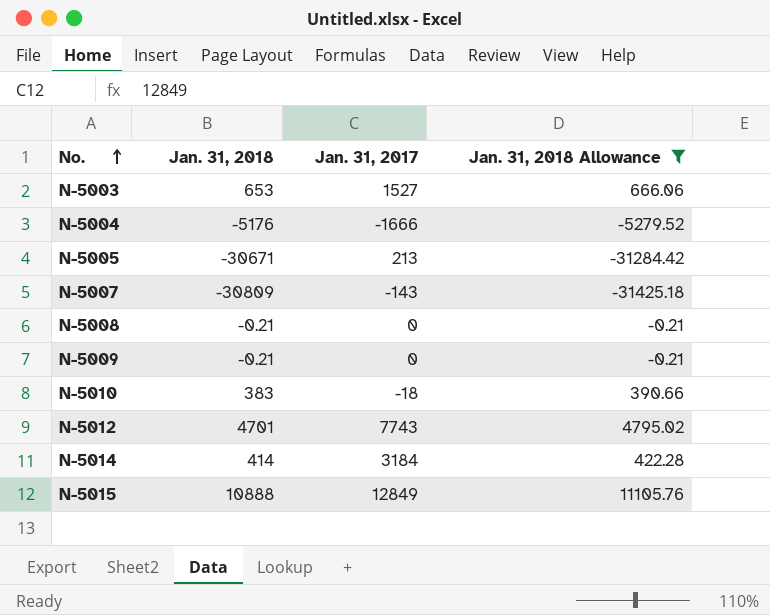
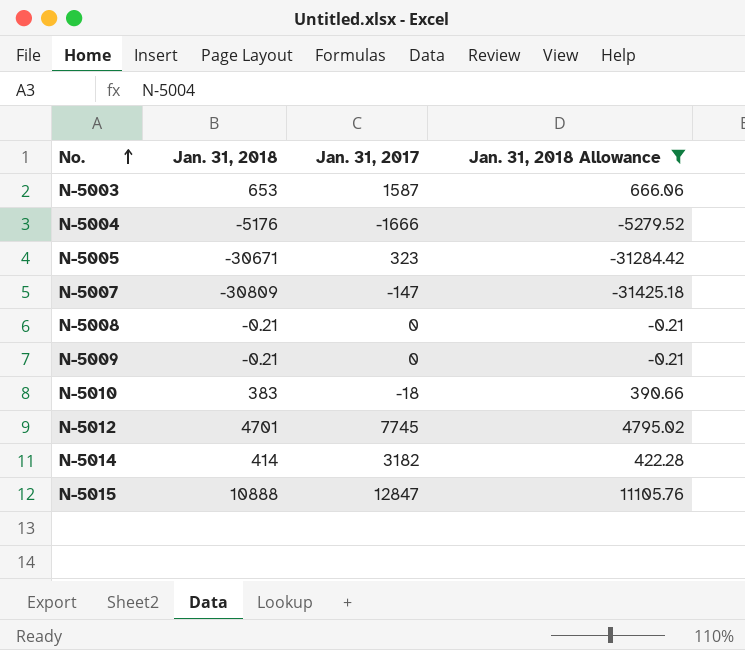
N-5003 | Jan. 31, 2017: 1527 -> 1587
N-5005 | Jan. 31, 2017: 213 -> 323
N-5007 | Jan. 31, 2017: -143 -> -147
N-5012 | Jan. 31, 2017: 7743 -> 7745
N-5014 | Jan. 31, 2017: 3184 -> 3182
N-5015 | Jan. 31, 2017: 12849 -> 12847

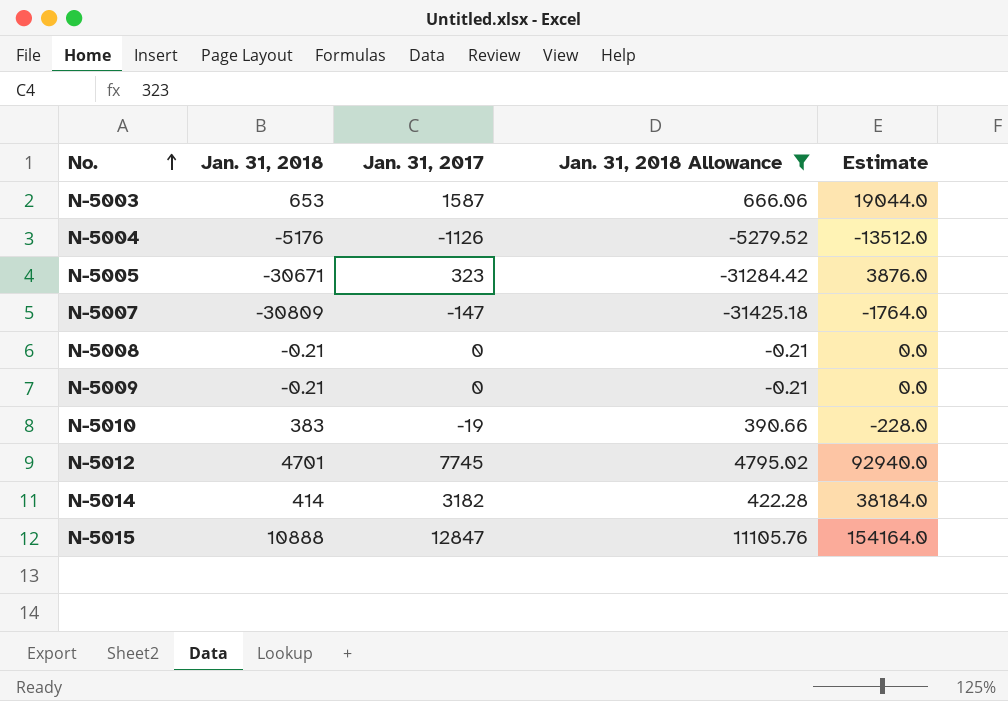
column Estimate | formula: none -> [Jan. 31, 2017] * 12
N-5004 | Jan. 31, 2017: -1666 -> -1126
N-5010 | Jan. 31, 2017: -18 -> -19

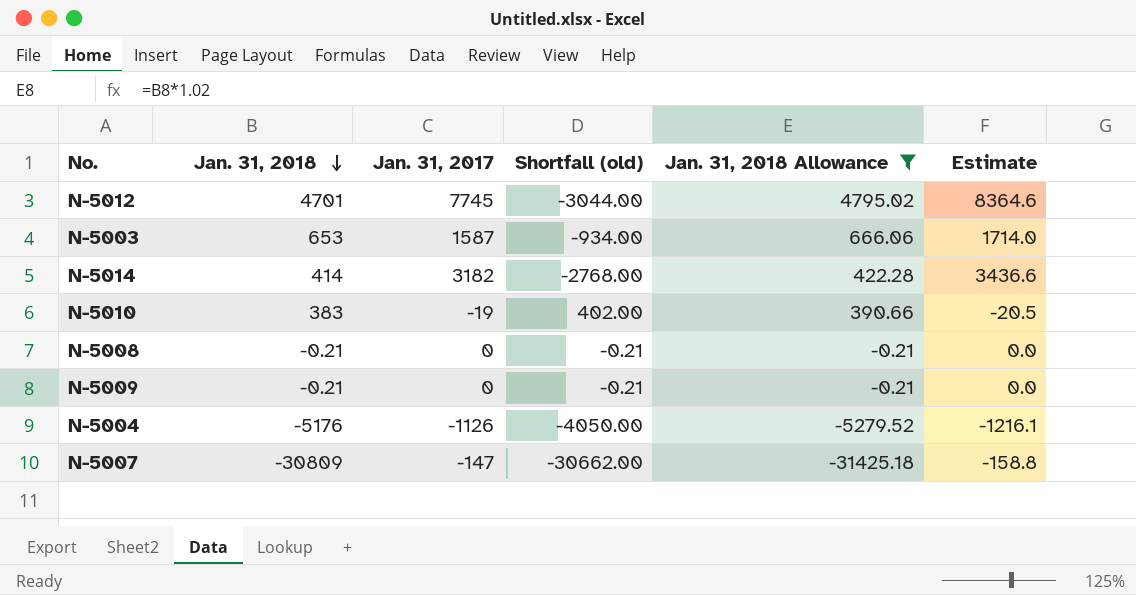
row order: No. ascending -> Jan. 31, 2018 descending
column Shortfall (old) | formula: none -> [Jan. 31, 2018] - [Jan. 31, 2017]
column Estimate | formula: [Jan. 31, 2017] * 12 -> [Jan. 31, 2017] * 1.08
row N-5005: -30671 | 323 | -31284.42 | 3876.0 -> none
row N-5015: 10888 | 12847 | 11105.76 | 154164.0 -> none

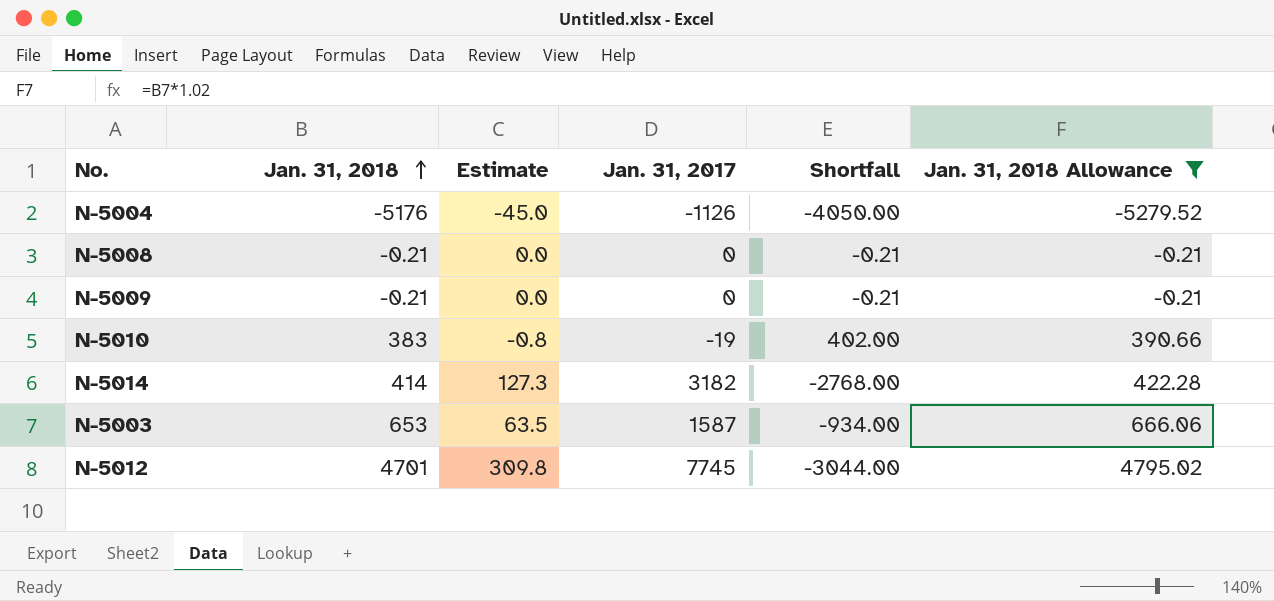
row order: Jan. 31, 2018 descending -> Jan. 31, 2018 ascending
column Estimate | formula: [Jan. 31, 2017] * 1.08 -> [Jan. 31, 2017] * 0.04
column Estimate | position: 6 -> 3
column name: Shortfall (old) -> Shortfall
row N-5007: -30809 | -147 | -30662.00 | -31425.18 | -158.8 -> none

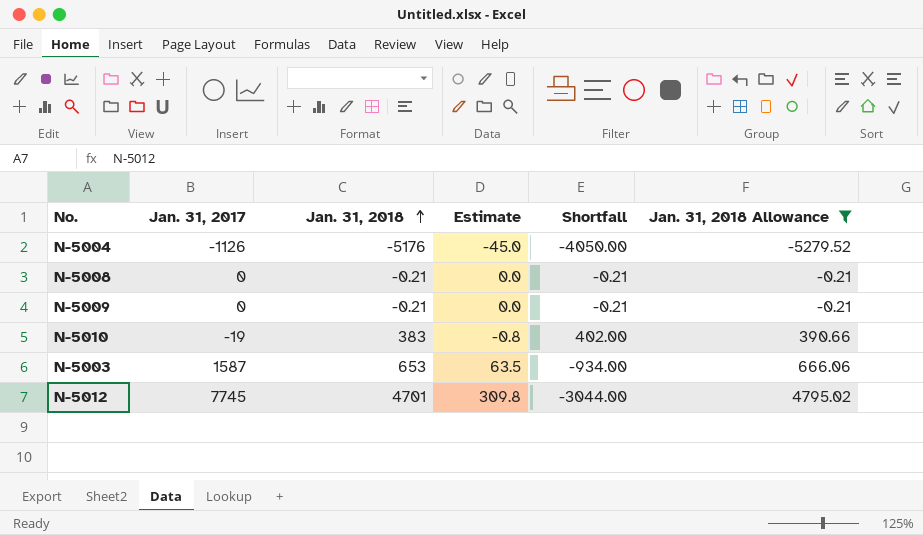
column Jan. 31, 2017 | position: 4 -> 2
row N-5014: 414 | 127.3 | 3182 | -2768.00 | 422.28 -> none

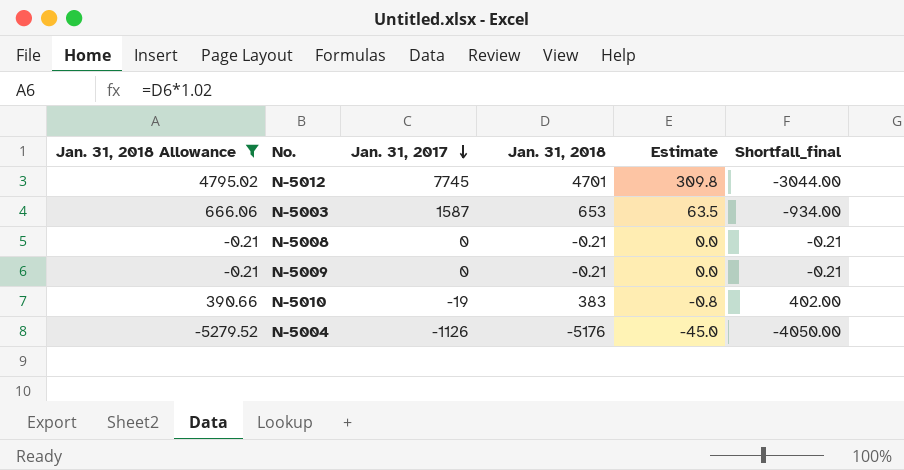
row order: Jan. 31, 2018 ascending -> Jan. 31, 2017 descending
column Jan. 31, 2018 Allowance | position: 6 -> 1
column name: Shortfall -> Shortfall_final

